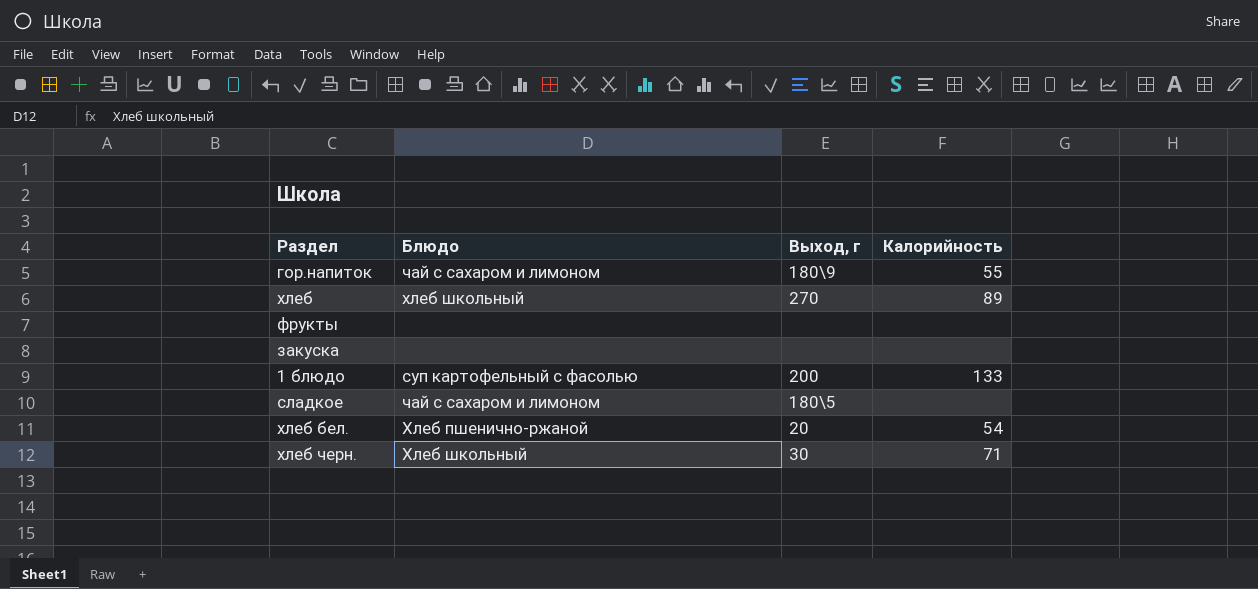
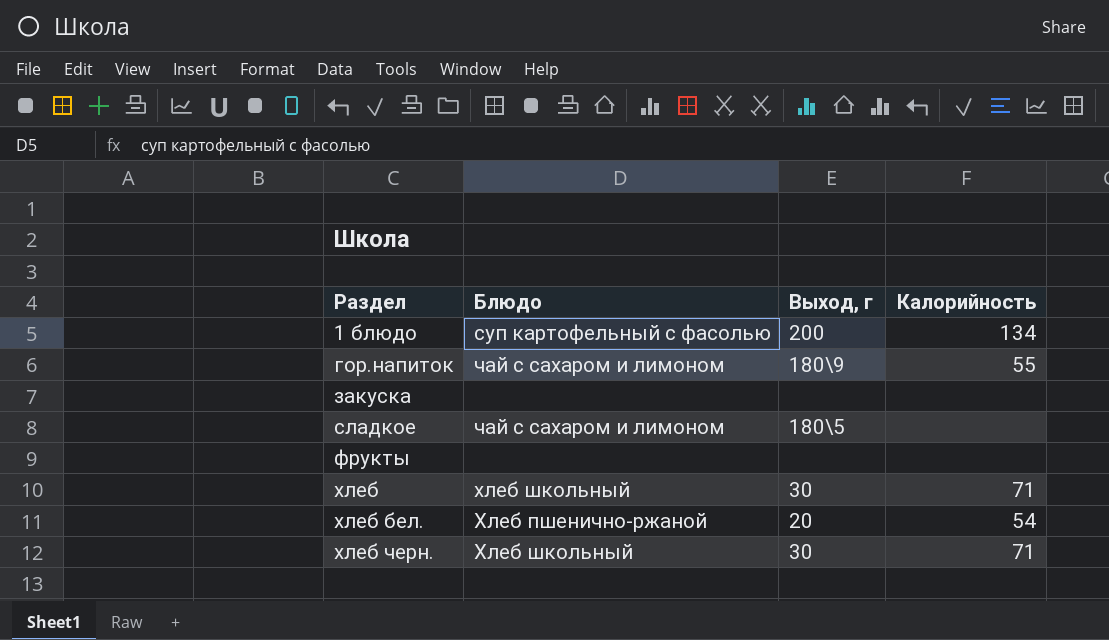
row order: none -> Раздел ascending
1 блюдо | Калорийность: 133 -> 134
хлеб | Выход, г: 270 -> 30
хлеб | Калорийность: 89 -> 71

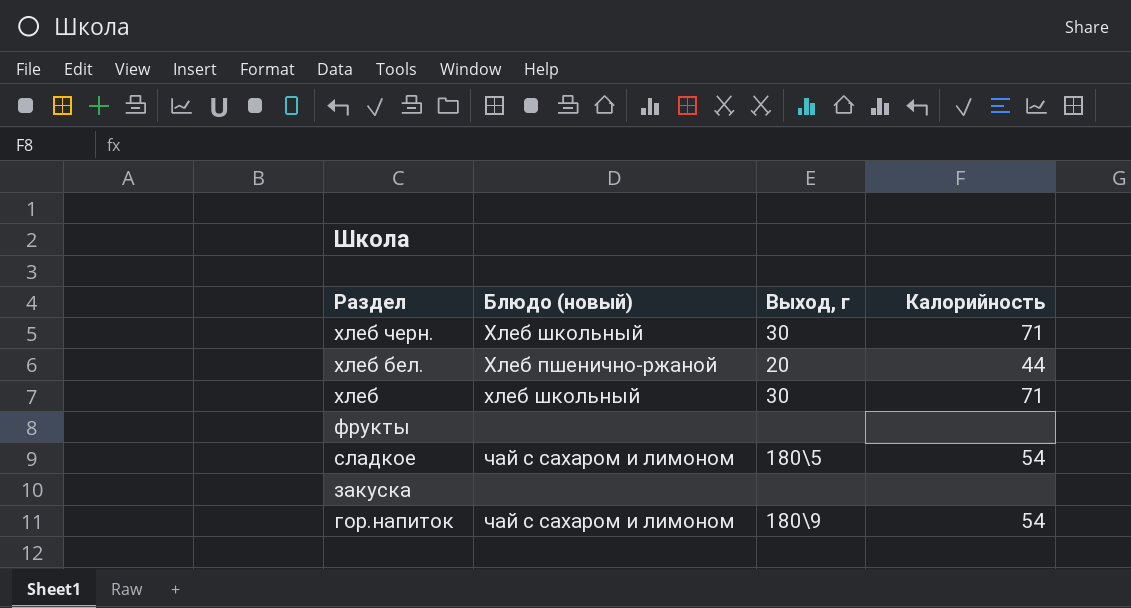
row order: Раздел ascending -> Раздел descending
column name: Блюдо -> Блюдо (новый)
row 1 блюдо: суп картофельный с фасолью | 200 | 134 -> none
хлеб бел. | Калорийность: 54 -> 44
сладкое | Калорийность: none -> 54
гор.напиток | Калорийность: 55 -> 54

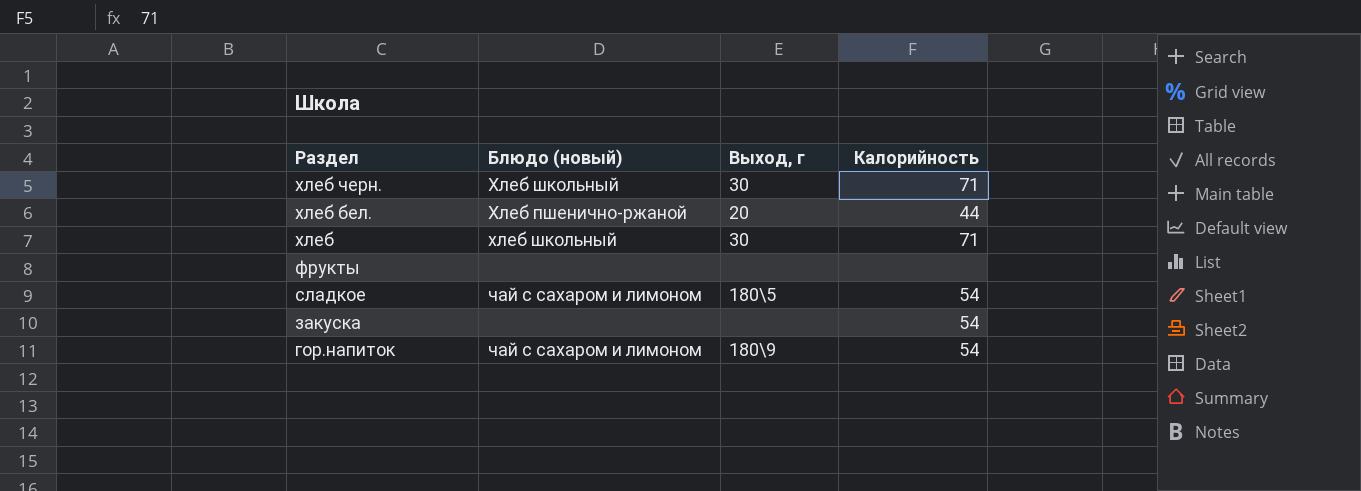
закуска | Калорийность: none -> 54

